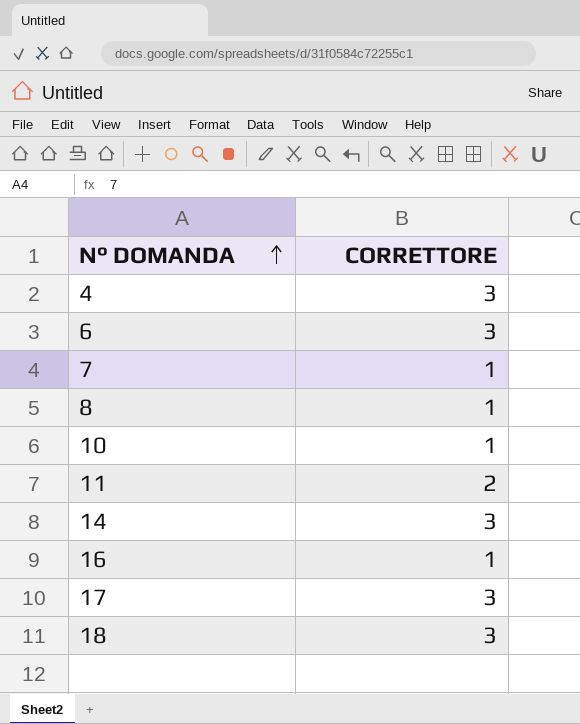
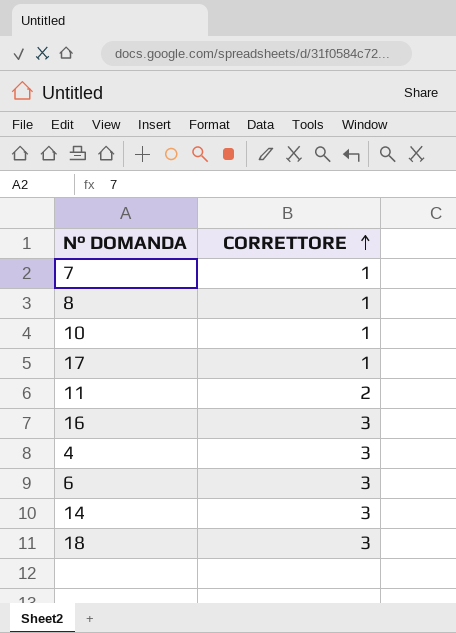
row order: N° DOMANDA ascending -> CORRETTORE ascending
17 | CORRETTORE: 3 -> 1
16 | CORRETTORE: 1 -> 3

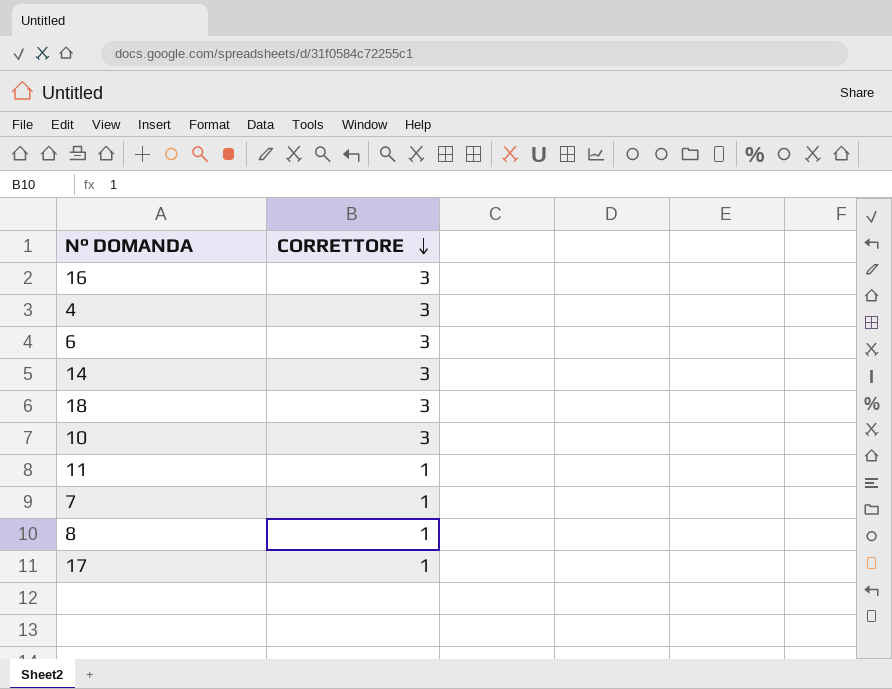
row order: CORRETTORE ascending -> CORRETTORE descending
10 | CORRETTORE: 1 -> 3
11 | CORRETTORE: 2 -> 1

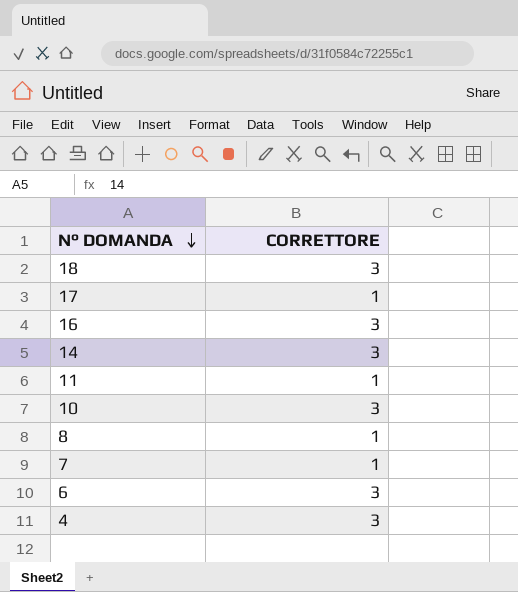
row order: CORRETTORE descending -> N° DOMANDA descending

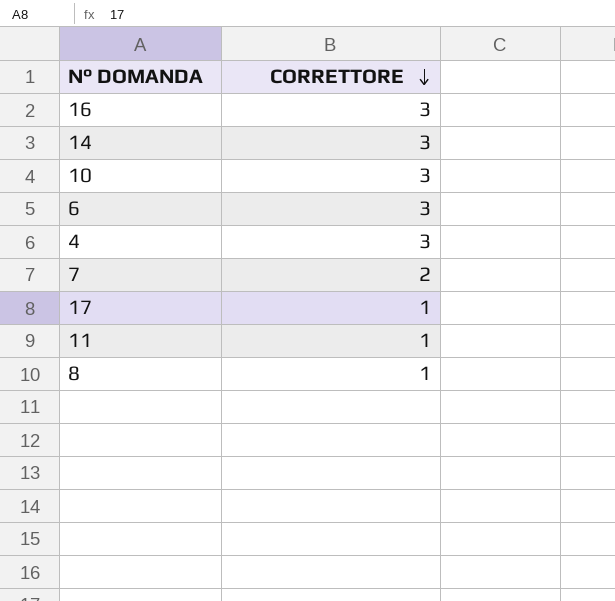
row order: N° DOMANDA descending -> CORRETTORE descending
row 18: 3 -> none
7 | CORRETTORE: 1 -> 2

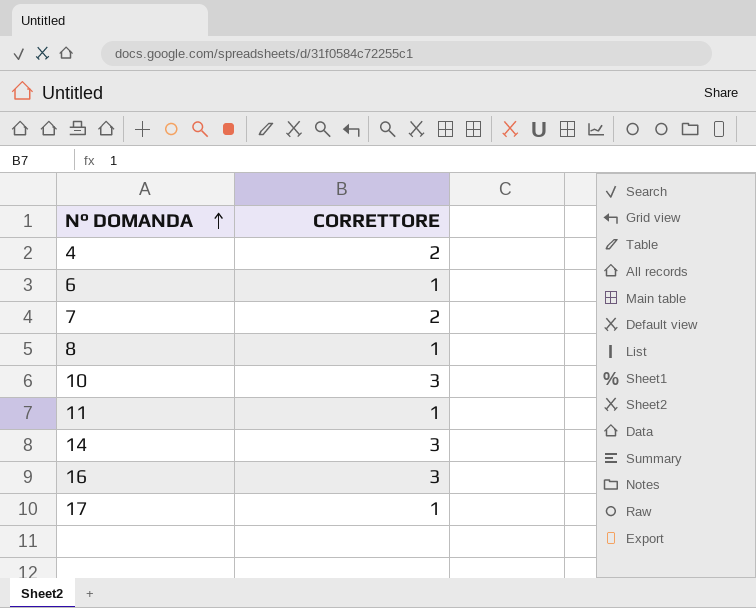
row order: CORRETTORE descending -> N° DOMANDA ascending
4 | CORRETTORE: 3 -> 2
6 | CORRETTORE: 3 -> 1

